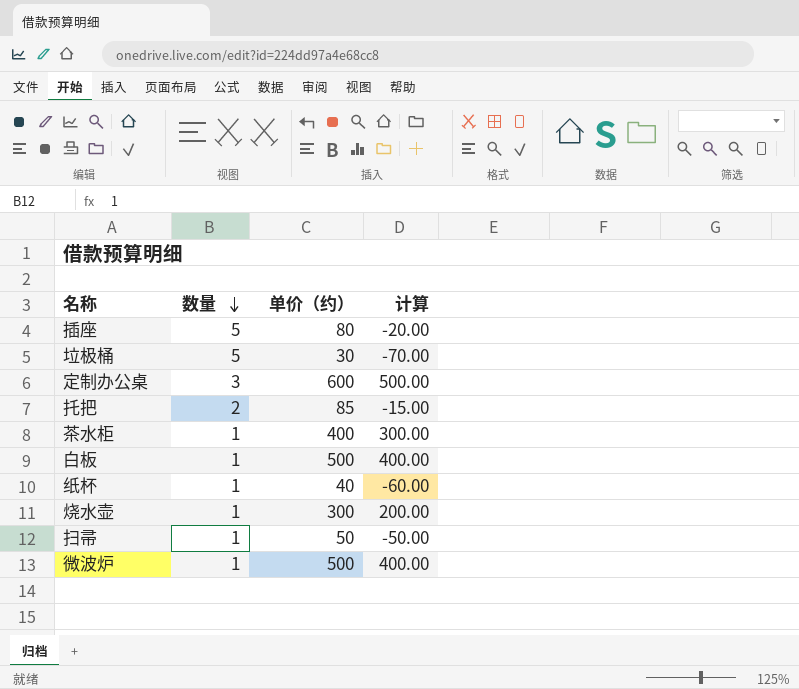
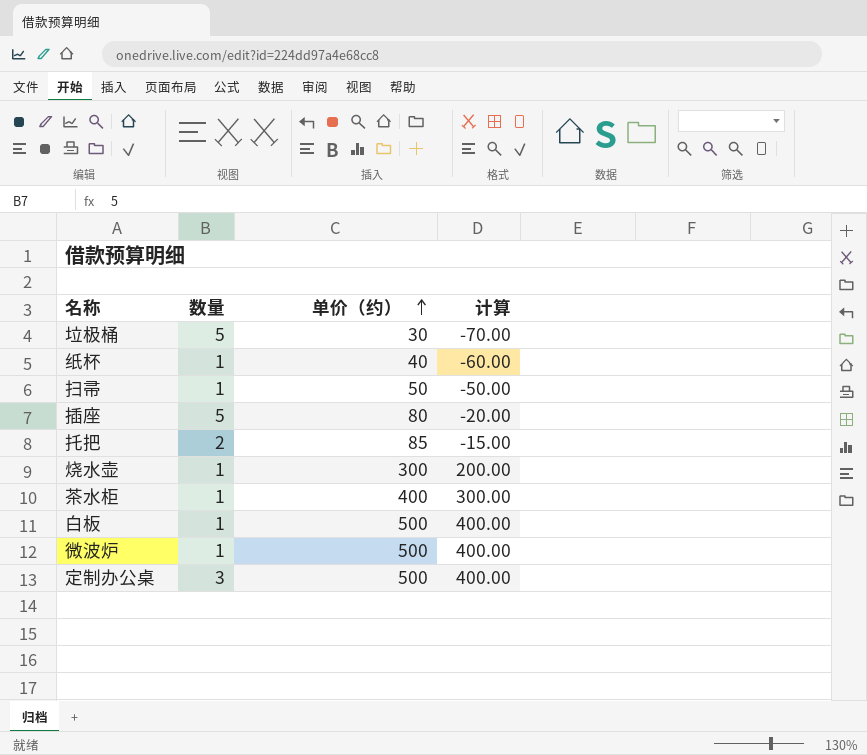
row order: 数量 descending -> 单价（约） ascending
定制办公桌 | 单价（约）: 600 -> 500
定制办公桌 | 计算: 500.00 -> 400.00

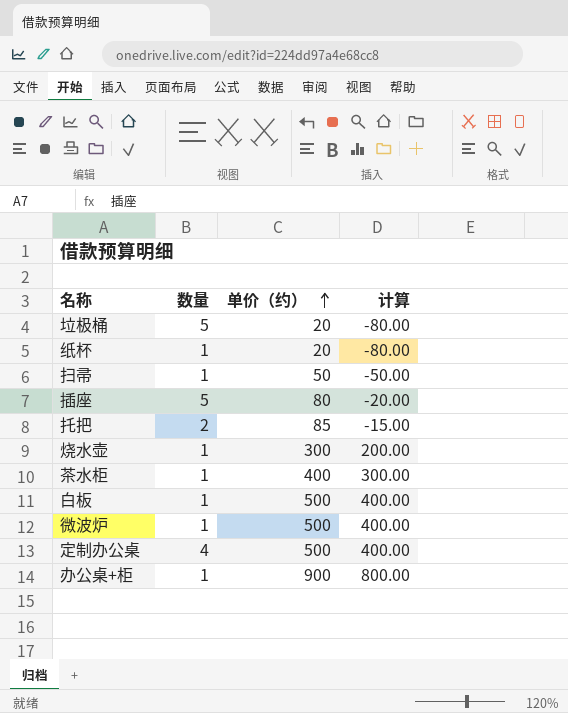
垃极桶 | 单价（约）: 30 -> 20
垃极桶 | 计算: -70.00 -> -80.00
纸杯 | 单价（约）: 40 -> 20
纸杯 | 计算: -60.00 -> -80.00
定制办公桌 | 数量: 3 -> 4
row 办公桌+柜: none -> 1 | 900 | 800.00

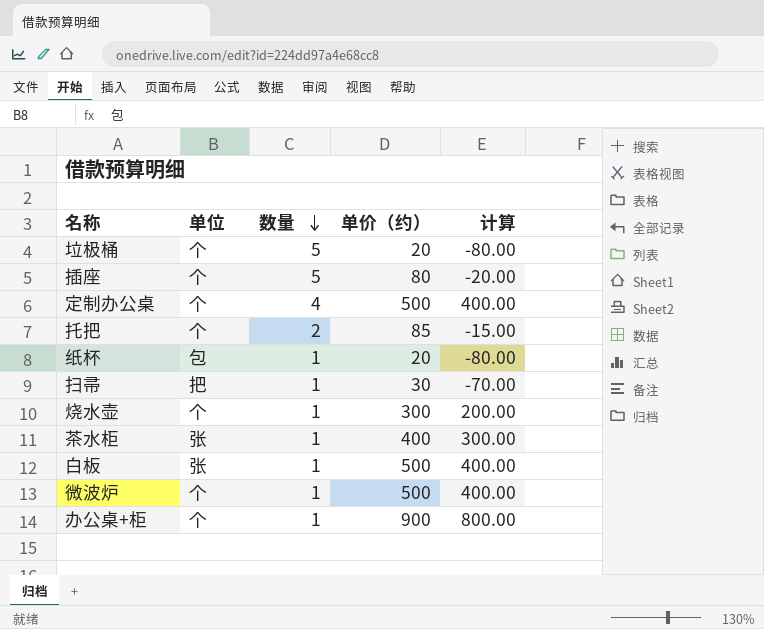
row order: 单价（约） ascending -> 数量 descending
column 单位 | position: none -> 2
扫帚 | 单价（约）: 50 -> 30
扫帚 | 计算: -50.00 -> -70.00

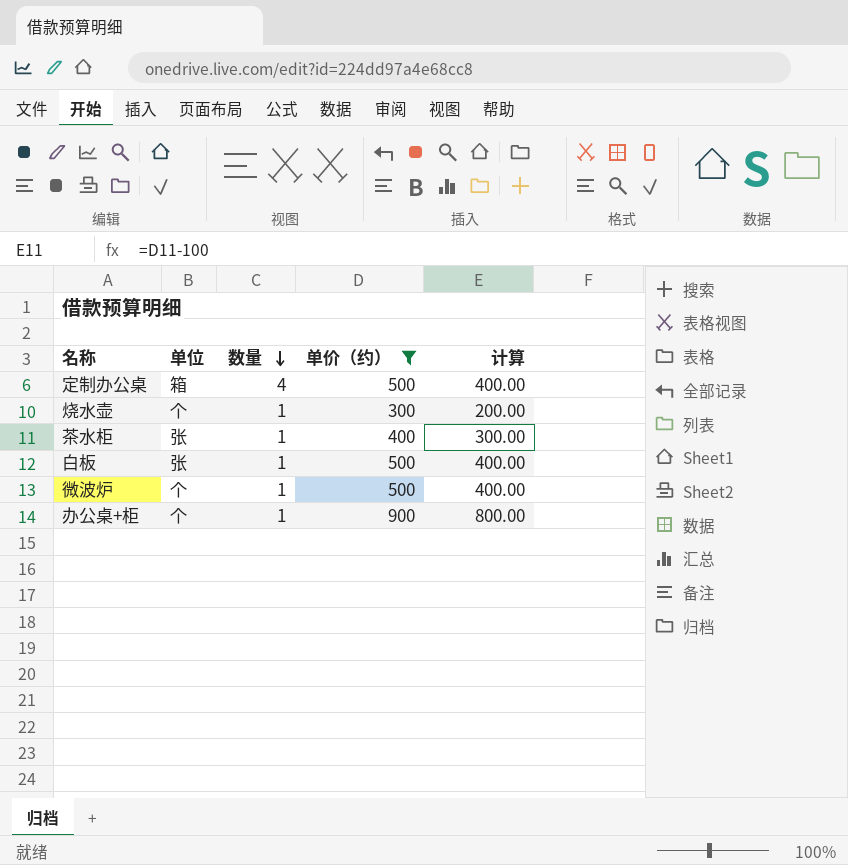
filter: none -> 单价（约） >= 300
定制办公桌 | 单位: 个 -> 箱

